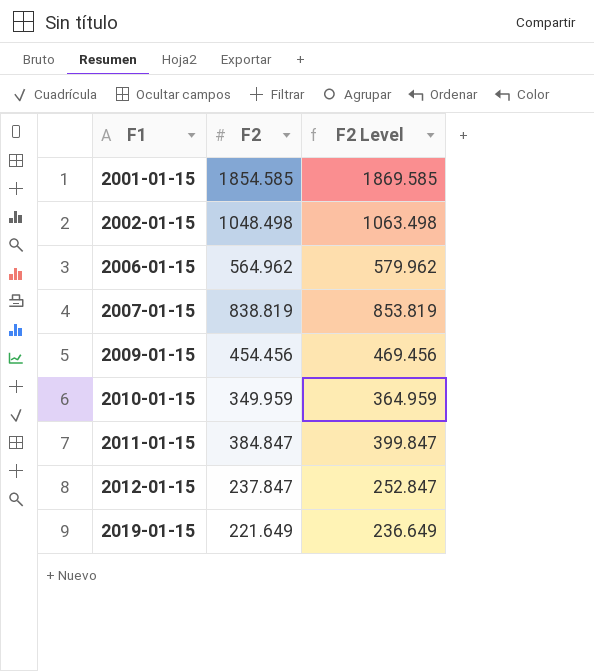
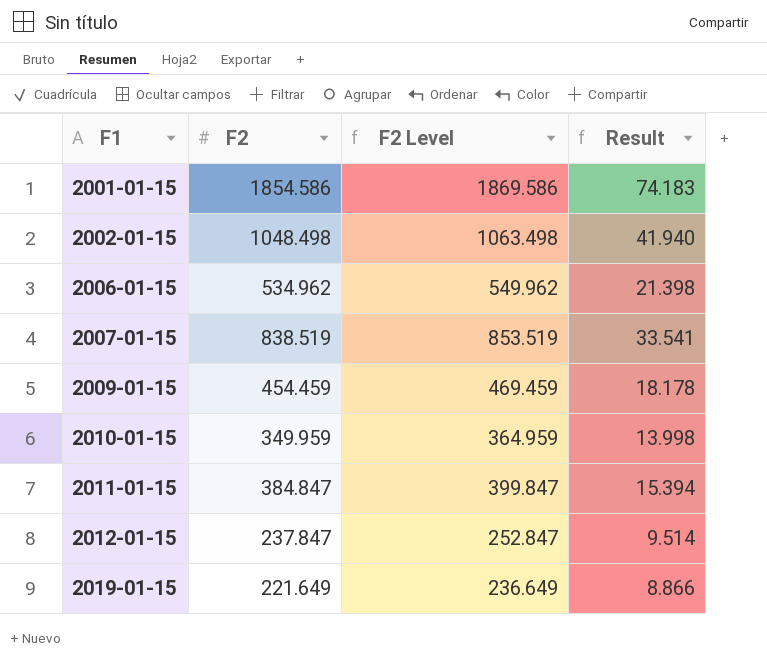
column Result | formula: none -> [F2] * 0.04
2001-01-15 | F2: 1854.585 -> 1854.586
2001-01-15 | F2 Level: 1869.585 -> 1869.586
2006-01-15 | F2: 564.962 -> 534.962
2006-01-15 | F2 Level: 579.962 -> 549.962
2007-01-15 | F2: 838.819 -> 838.519
2007-01-15 | F2 Level: 853.819 -> 853.519
2009-01-15 | F2: 454.456 -> 454.459
2009-01-15 | F2 Level: 469.456 -> 469.459

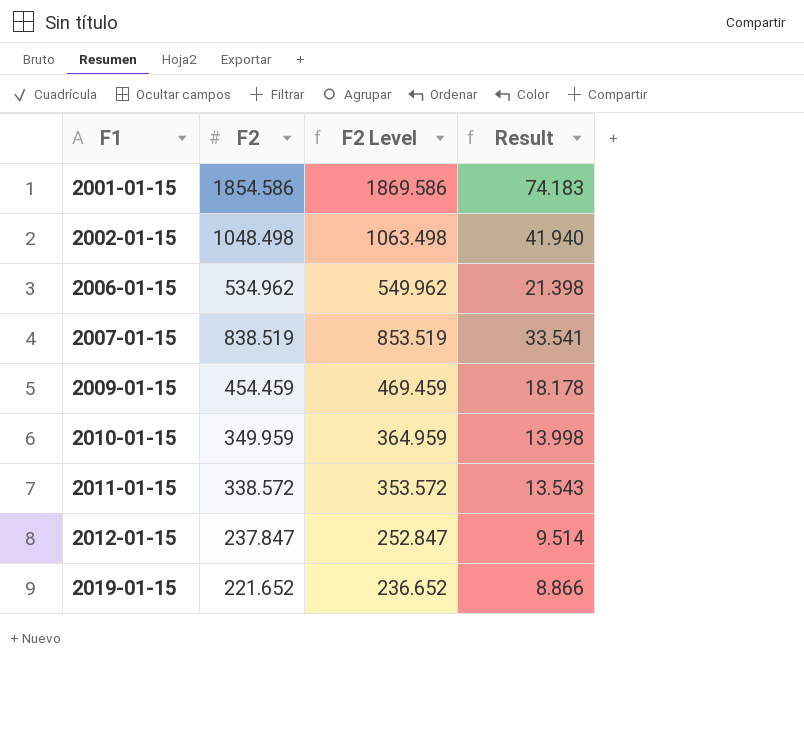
2011-01-15 | F2: 384.847 -> 338.572
2011-01-15 | F2 Level: 399.847 -> 353.572
2011-01-15 | Result: 15.394 -> 13.543
2019-01-15 | F2: 221.649 -> 221.652
2019-01-15 | F2 Level: 236.649 -> 236.652

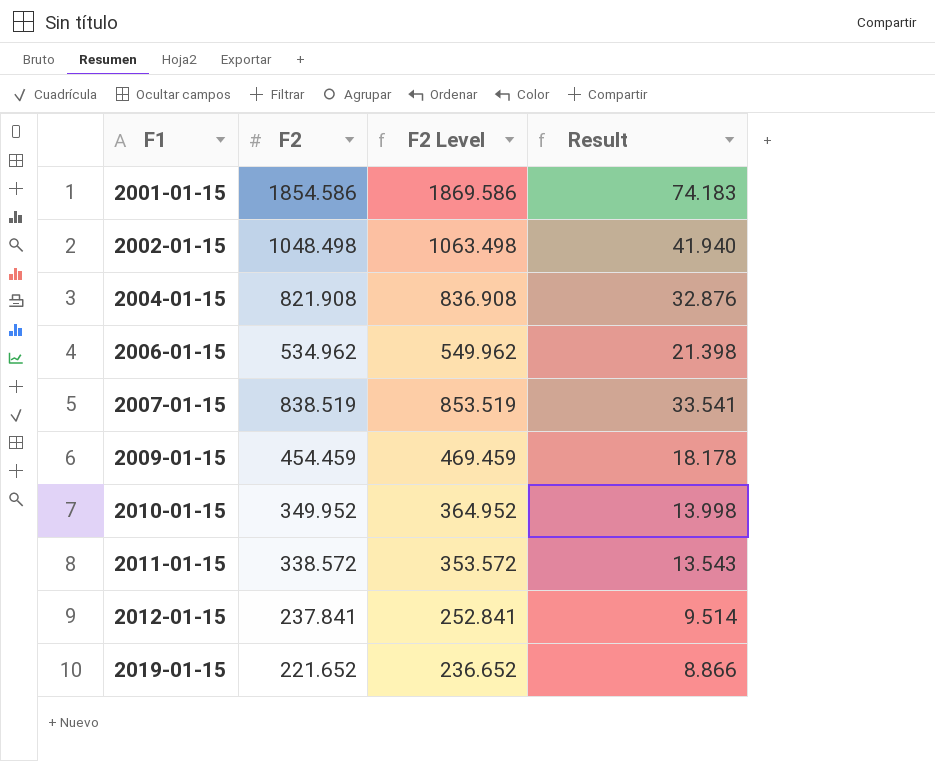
row 2004-01-15: none -> 821.908 | 836.908 | 32.876
2010-01-15 | F2: 349.959 -> 349.952
2010-01-15 | F2 Level: 364.959 -> 364.952
2012-01-15 | F2: 237.847 -> 237.841
2012-01-15 | F2 Level: 252.847 -> 252.841

